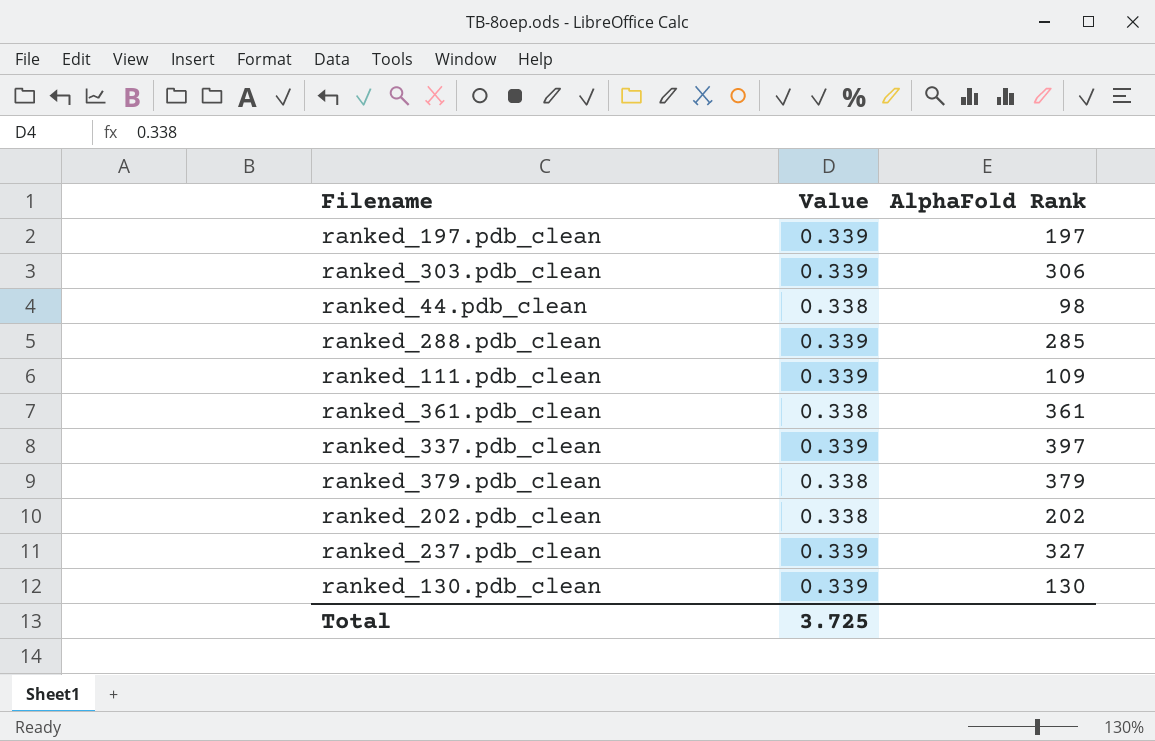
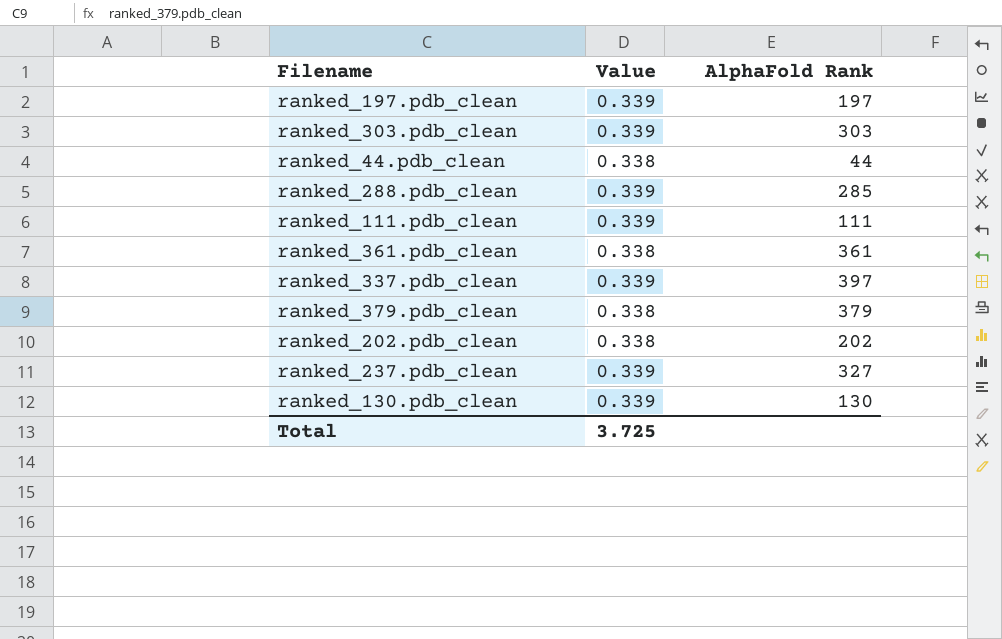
ranked_303.pdb_clean | AlphaFold Rank: 306 -> 303
ranked_44.pdb_clean | AlphaFold Rank: 98 -> 44
ranked_111.pdb_clean | AlphaFold Rank: 109 -> 111

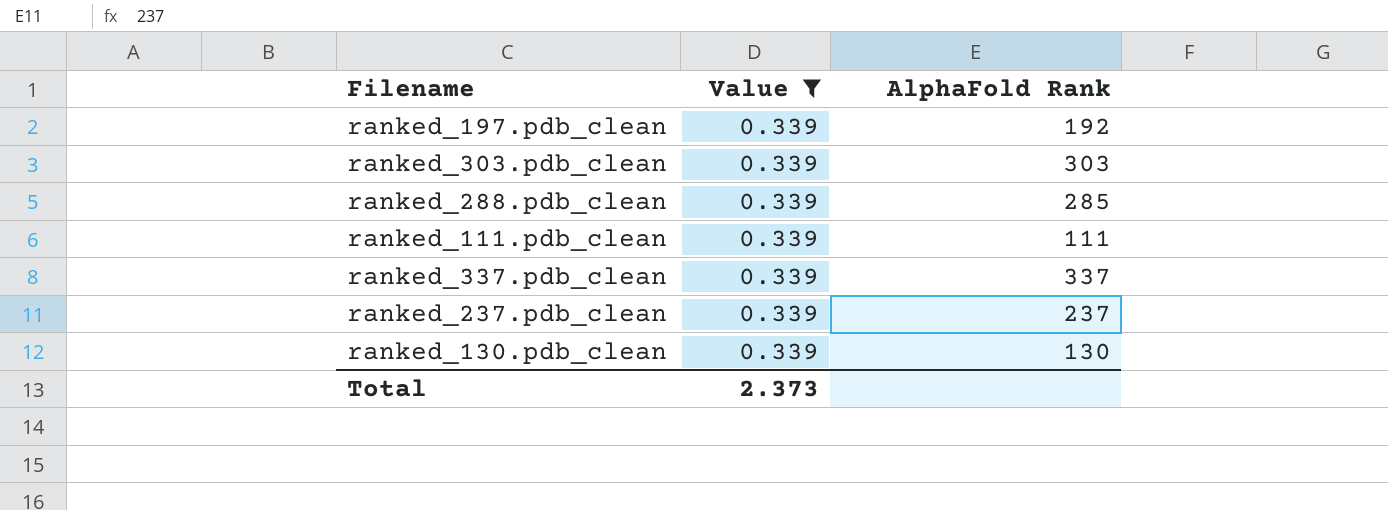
filter: none -> Value = 0.339
ranked_197.pdb_clean | AlphaFold Rank: 197 -> 192
ranked_337.pdb_clean | AlphaFold Rank: 397 -> 337
ranked_237.pdb_clean | AlphaFold Rank: 327 -> 237
Total | Value: 3.725 -> 2.373

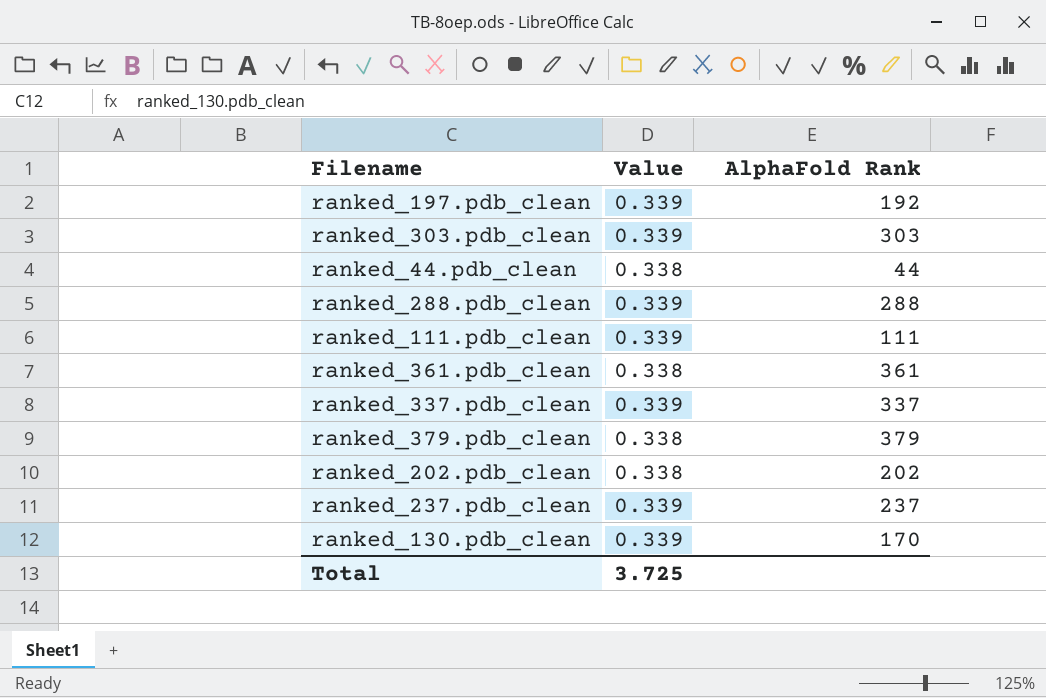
filter: Value = 0.339 -> none
ranked_288.pdb_clean | AlphaFold Rank: 285 -> 288
ranked_130.pdb_clean | AlphaFold Rank: 130 -> 170
Total | Value: 2.373 -> 3.725

